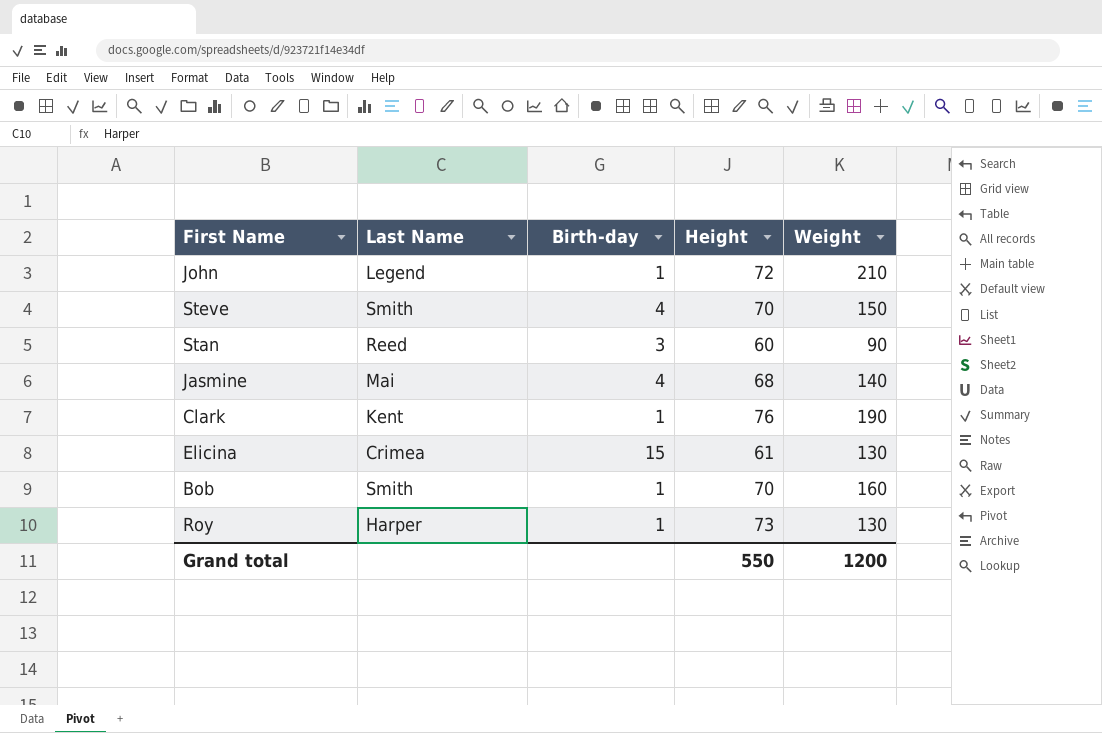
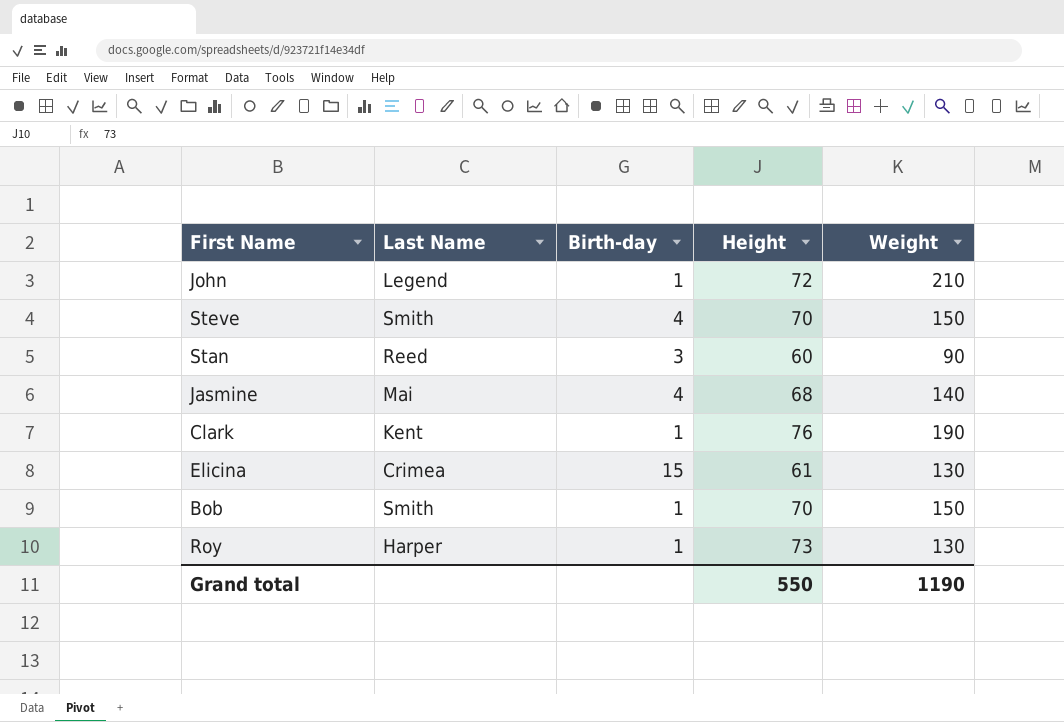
Bob | Weight: 160 -> 150
Grand total | Weight: 1200 -> 1190

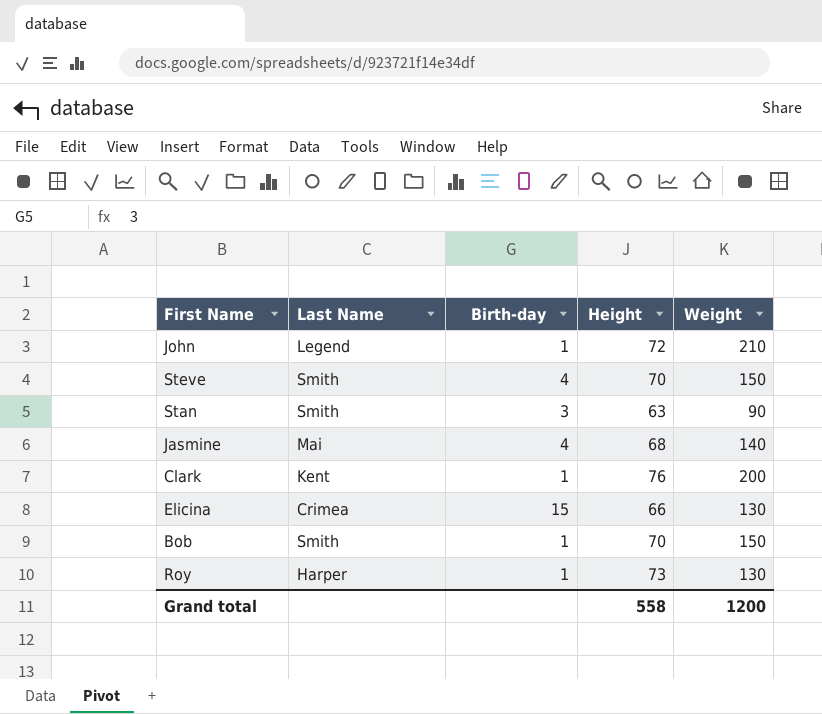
Stan | Last Name: Reed -> Smith
Stan | Height: 60 -> 63
Clark | Weight: 190 -> 200
Elicina | Height: 61 -> 66
Grand total | Height: 550 -> 558
Grand total | Weight: 1190 -> 1200

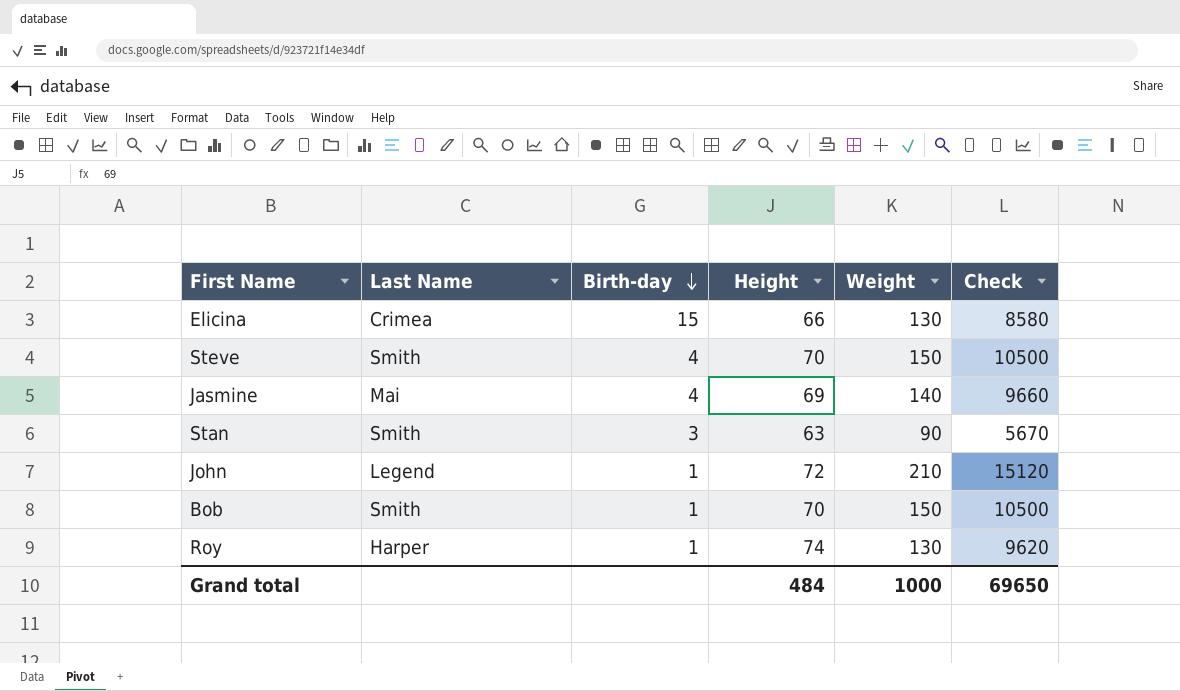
row order: none -> Birth-day descending
column Check | formula: none -> [Height] * [Weight]
row Clark: Kent | 1 | 76 | 200 -> none
Jasmine | Height: 68 -> 69
Roy | Height: 73 -> 74
Grand total | Height: 558 -> 484
Grand total | Weight: 1200 -> 1000

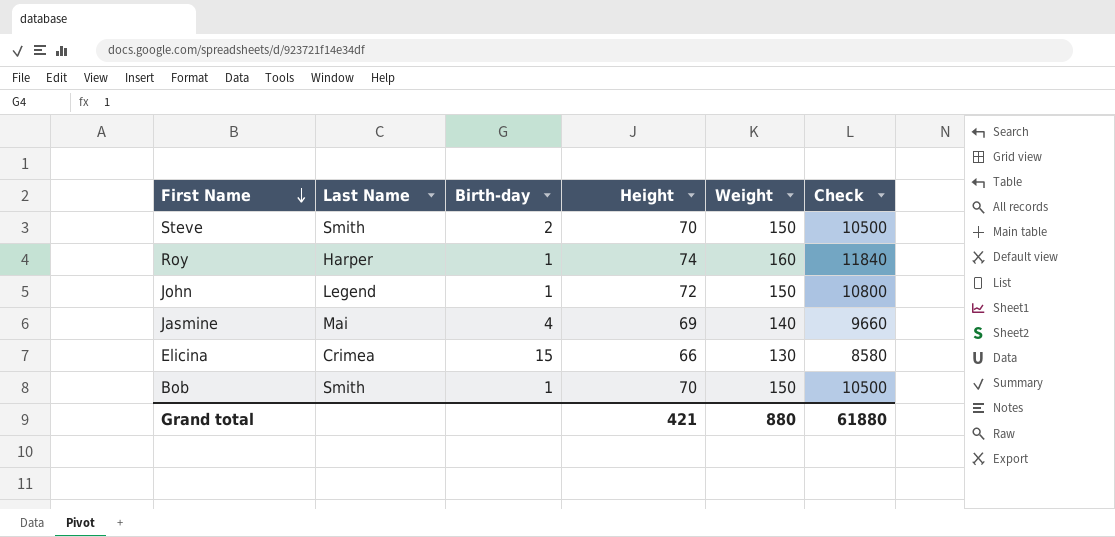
row order: Birth-day descending -> First Name descending
row Stan: Smith | 3 | 63 | 90 | 5670 -> none
Steve | Birth-day: 4 -> 2
Roy | Weight: 130 -> 160
Roy | Check: 9620 -> 11840
John | Weight: 210 -> 150
John | Check: 15120 -> 10800
Grand total | Height: 484 -> 421
Grand total | Weight: 1000 -> 880
Grand total | Check: 69650 -> 61880

